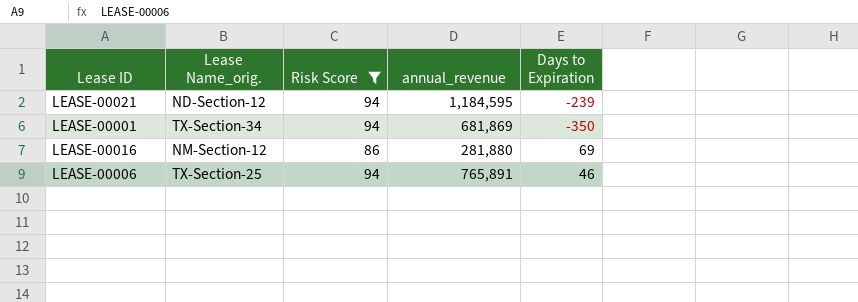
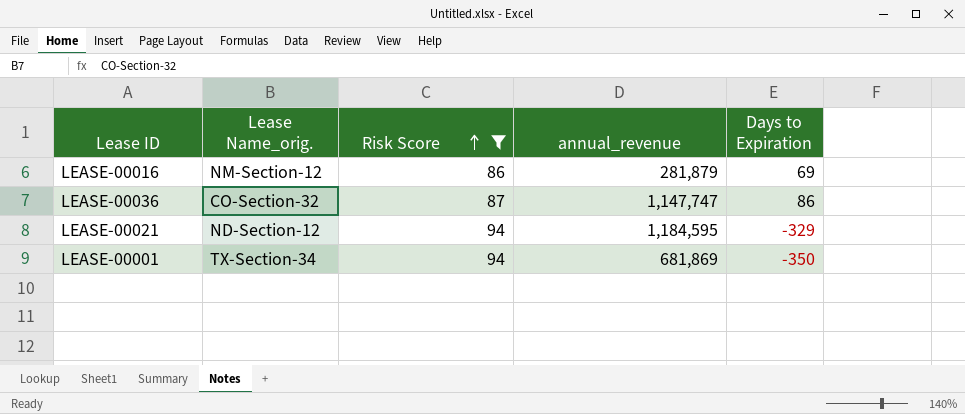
row order: none -> Risk Score ascending
row LEASE-00006: TX-Section-25 | 94 | 765,891 | 46 -> none
LEASE-00016 | annual_revenue: 281,880 -> 281,879
row LEASE-00036: none -> CO-Section-32 | 87 | 1,147,747 | 86
LEASE-00021 | Days to Expiration: -239 -> -329

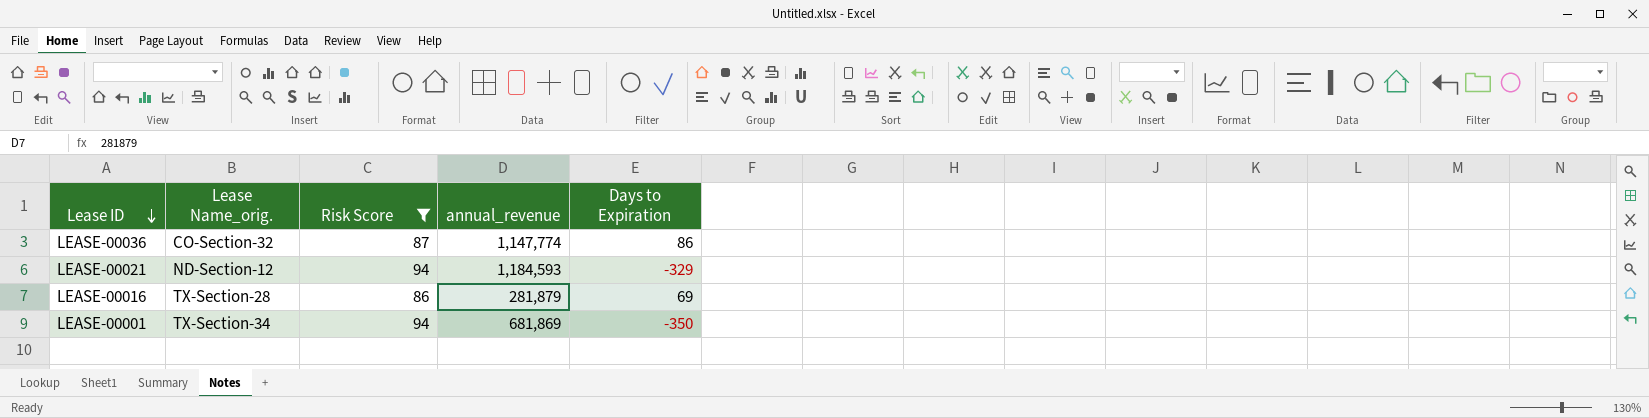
row order: Risk Score ascending -> Lease ID descending
LEASE-00036 | annual_revenue: 1,147,747 -> 1,147,774
LEASE-00021 | annual_revenue: 1,184,595 -> 1,184,593
LEASE-00016 | Lease Name_orig.: NM-Section-12 -> TX-Section-28

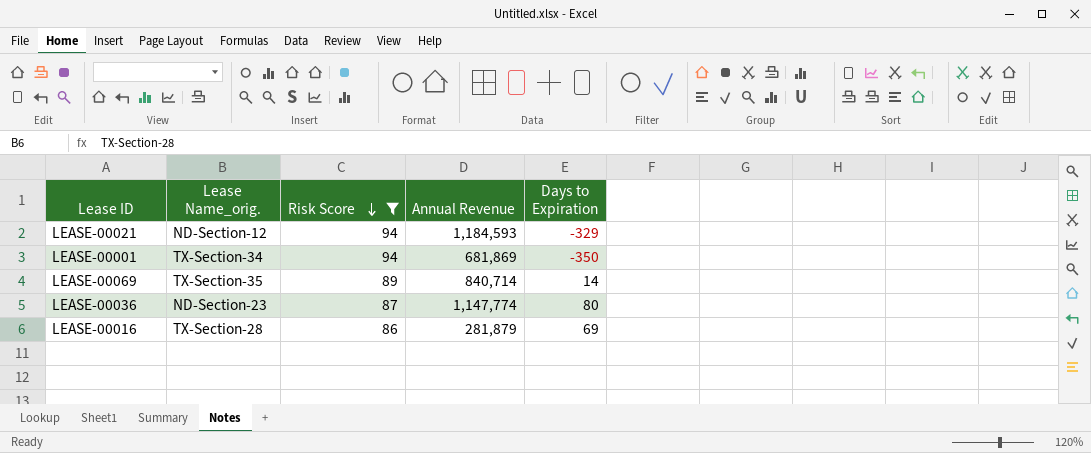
row order: Lease ID descending -> Risk Score descending
column name: annual_revenue -> Annual Revenue
row LEASE-00069: none -> TX-Section-35 | 89 | 840,714 | 14
LEASE-00036 | Lease Name_orig.: CO-Section-32 -> ND-Section-23
LEASE-00036 | Days to Expiration: 86 -> 80

